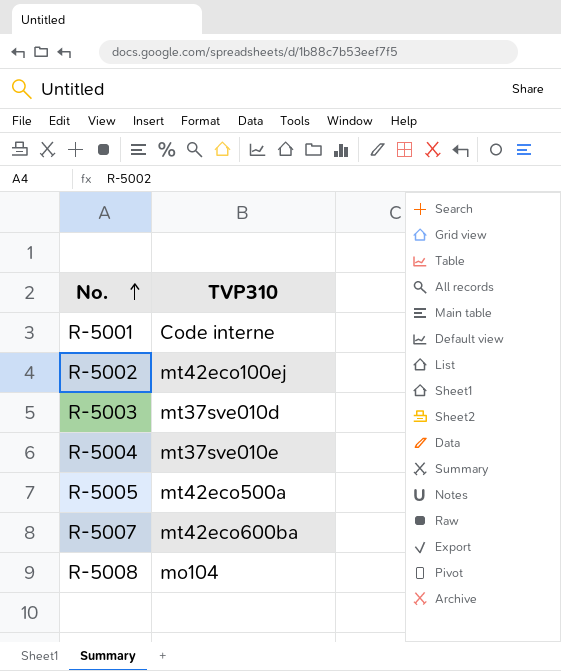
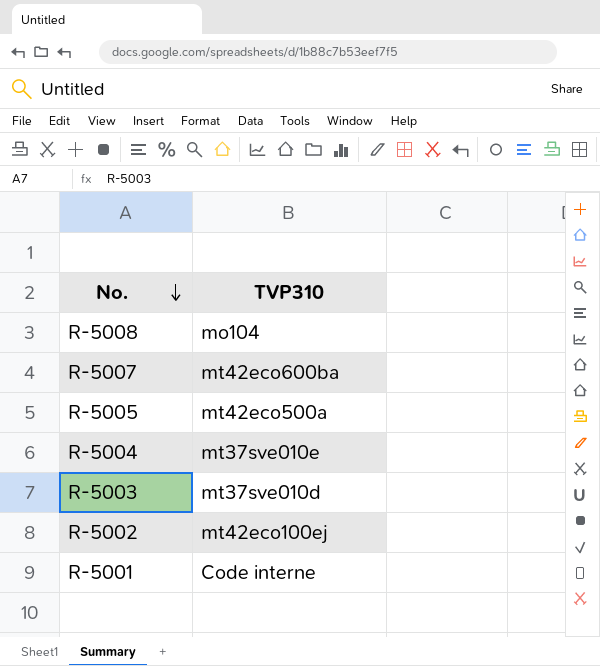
row order: No. ascending -> No. descending

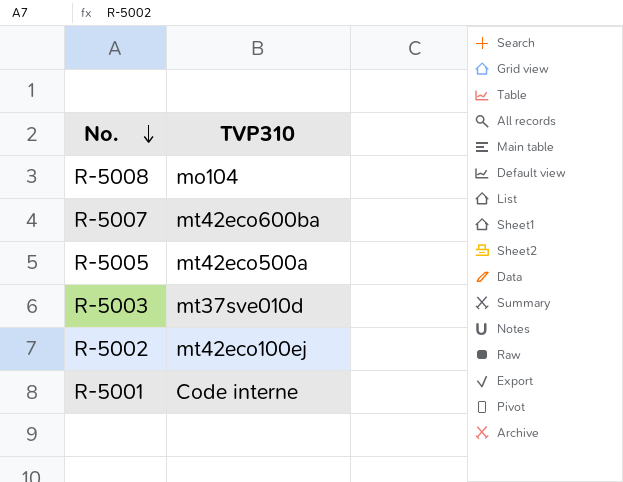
row R-5004: mt37sve010e -> none

